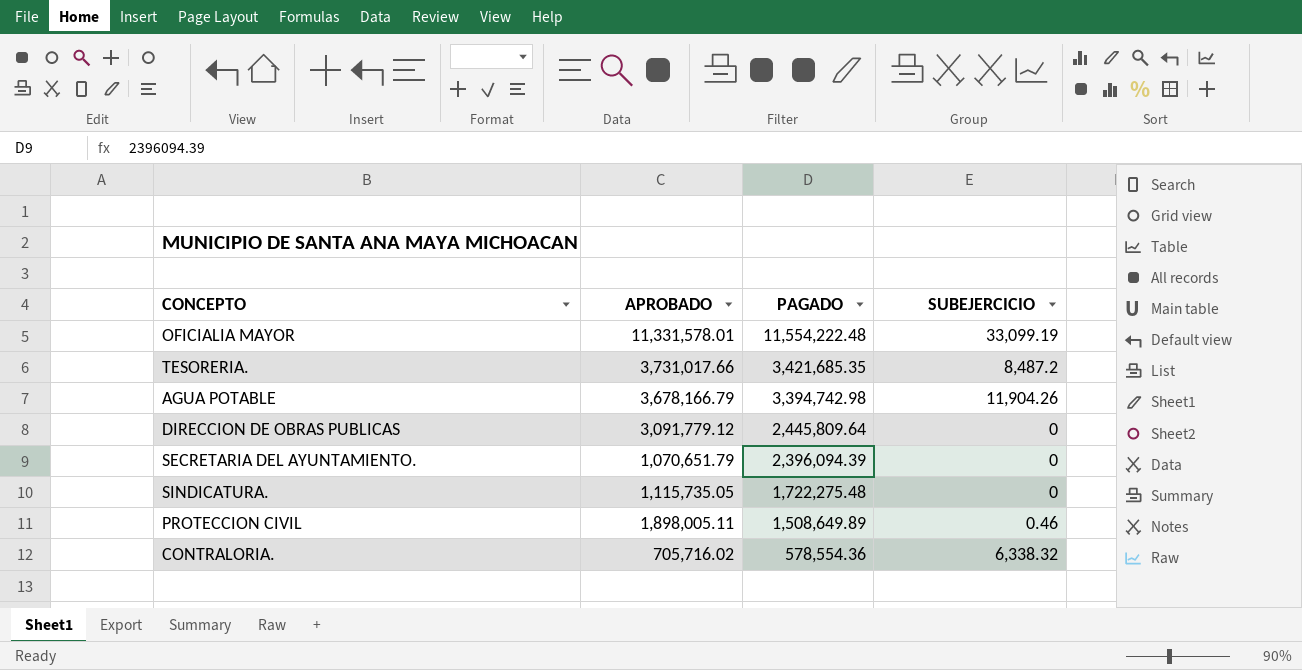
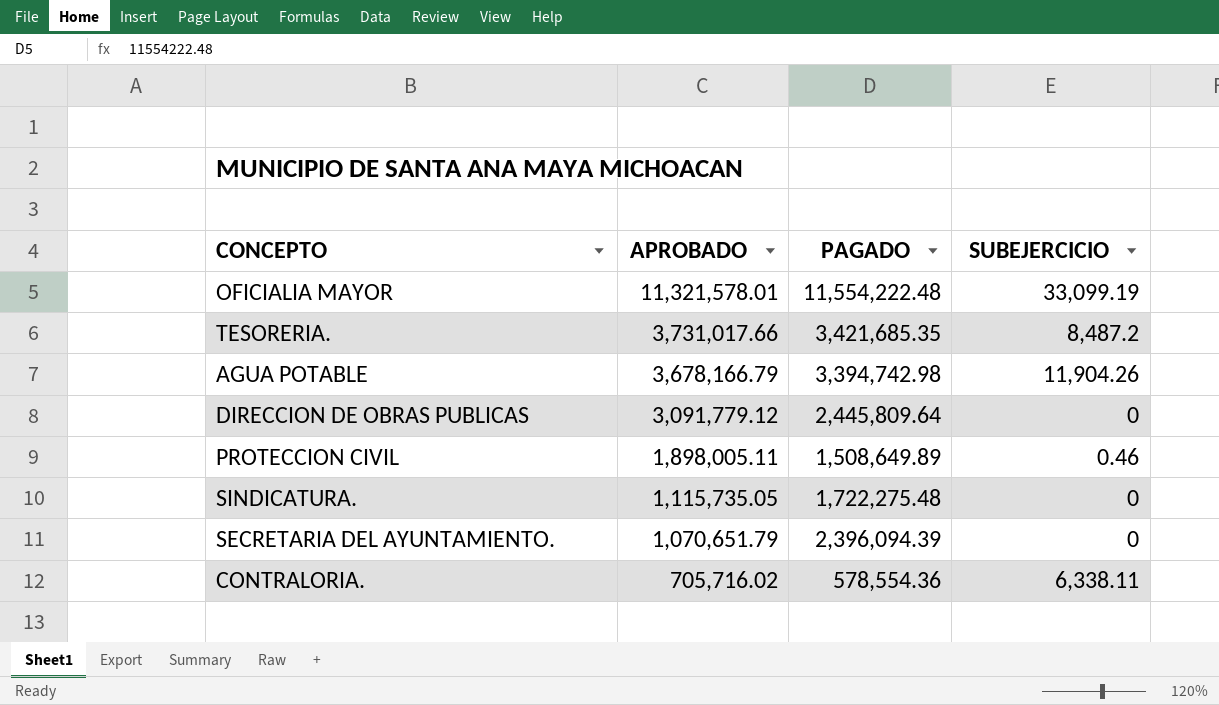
row order: PAGADO descending -> APROBADO descending
OFICIALIA MAYOR | APROBADO: 11,331,578.01 -> 11,321,578.01
CONTRALORIA. | SUBEJERCICIO: 6,338.32 -> 6,338.11

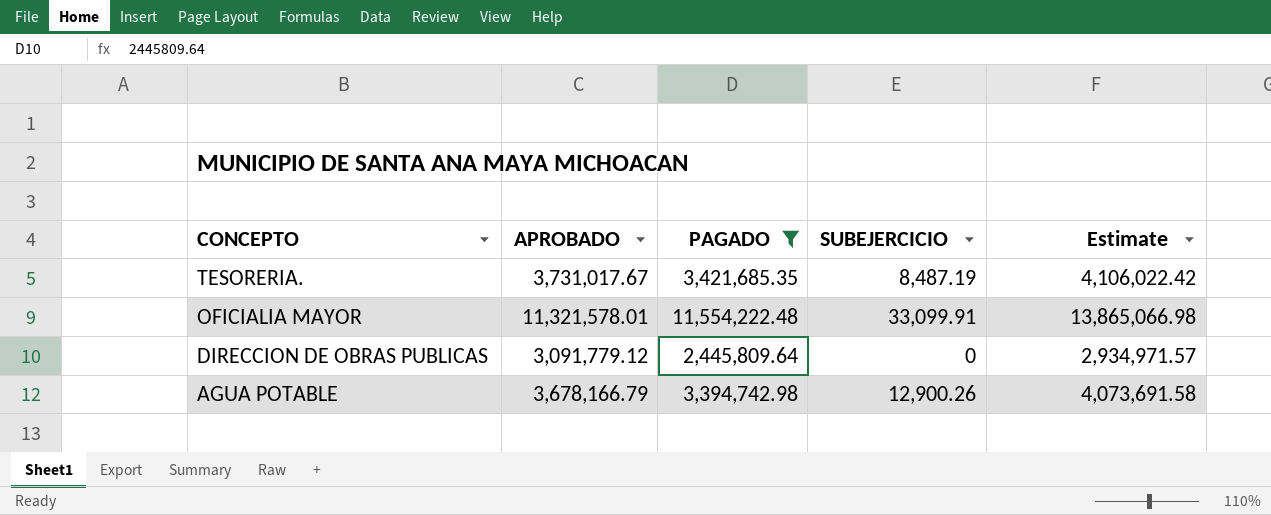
filter: none -> PAGADO >= 2,445,809.64
row order: APROBADO descending -> CONCEPTO descending
column Estimate | formula: none -> [PAGADO] * 1.2
TESORERIA. | APROBADO: 3,731,017.66 -> 3,731,017.67
TESORERIA. | SUBEJERCICIO: 8,487.2 -> 8,487.19
OFICIALIA MAYOR | SUBEJERCICIO: 33,099.19 -> 33,099.91
AGUA POTABLE | SUBEJERCICIO: 11,904.26 -> 12,900.26

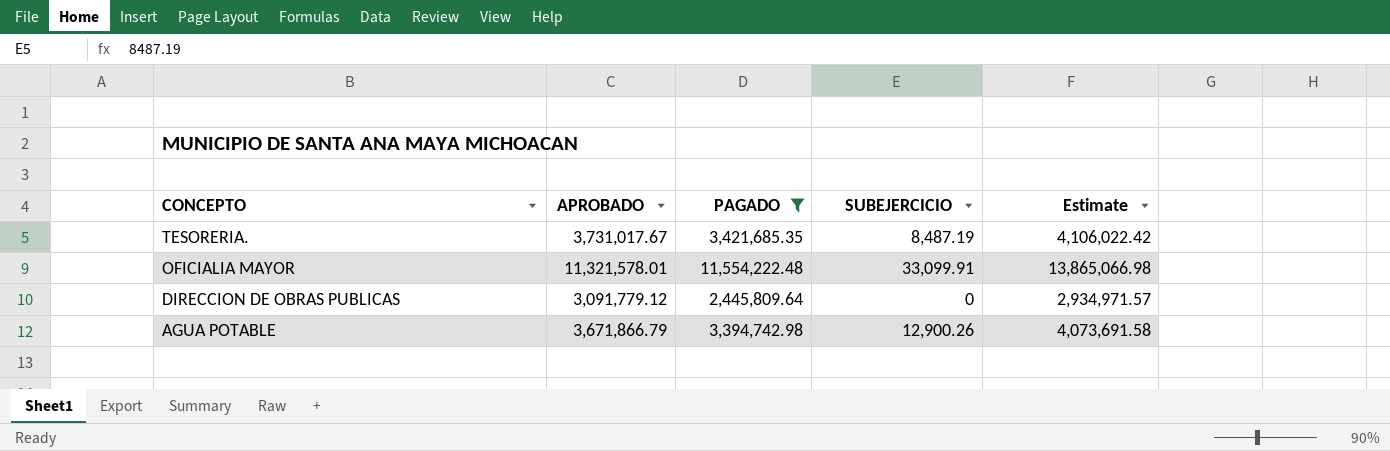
AGUA POTABLE | APROBADO: 3,678,166.79 -> 3,671,866.79

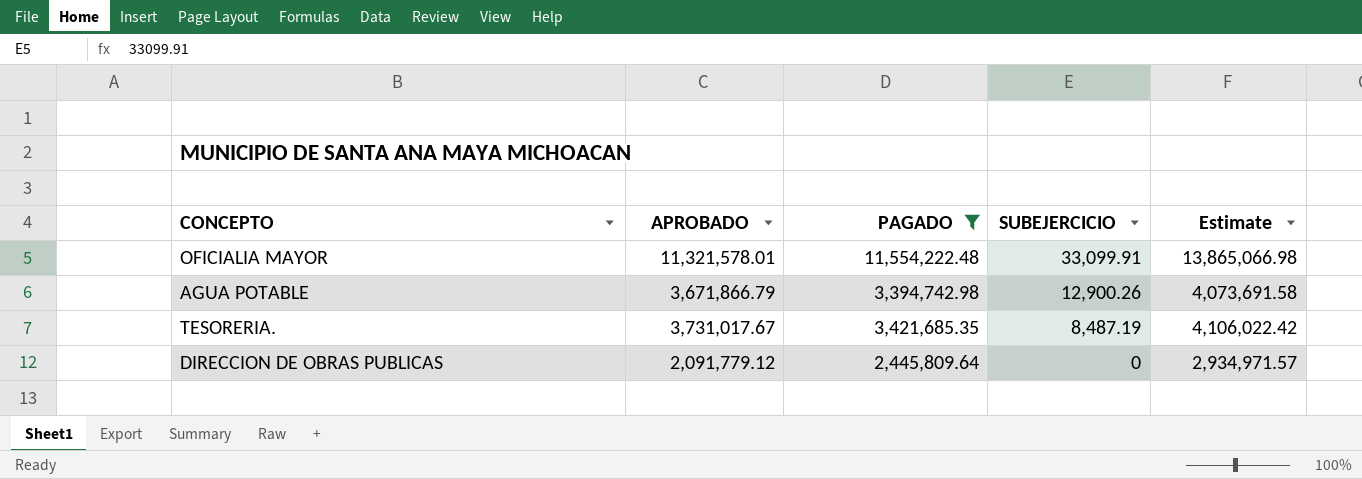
row order: CONCEPTO descending -> SUBEJERCICIO descending
DIRECCION DE OBRAS PUBLICAS | APROBADO: 3,091,779.12 -> 2,091,779.12

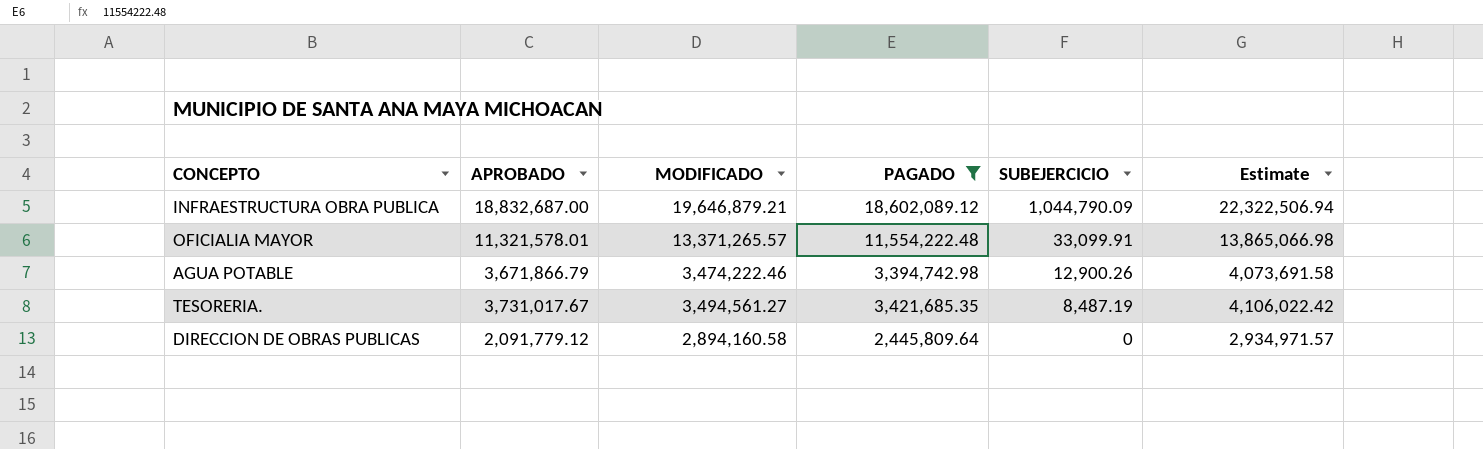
column MODIFICADO | position: none -> 3
row INFRAESTRUCTURA OBRA PUBLICA: none -> 18,832,687.00 | 19,646,879.21 | 18,602,089.12 | 1,044,790.09 | 22,322,506.94

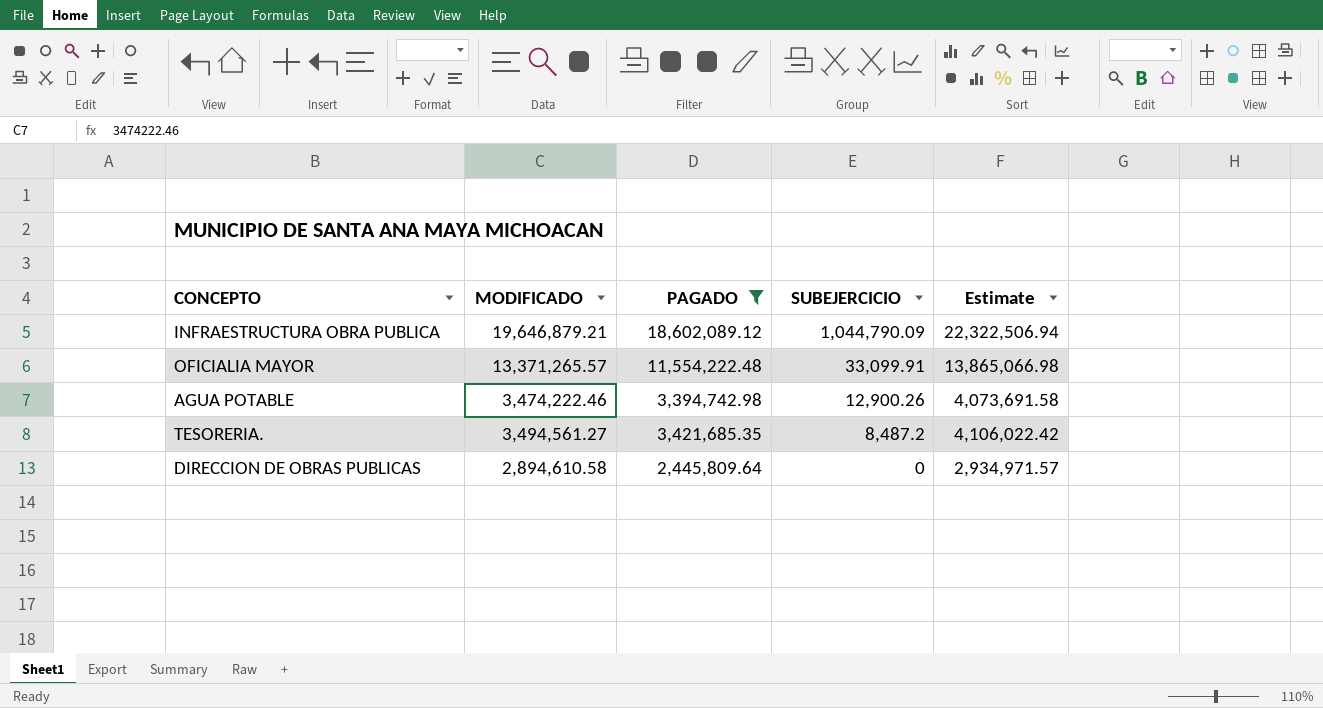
column APROBADO | position: 2 -> none
TESORERIA. | SUBEJERCICIO: 8,487.19 -> 8,487.2
DIRECCION DE OBRAS PUBLICAS | MODIFICADO: 2,894,160.58 -> 2,894,610.58

